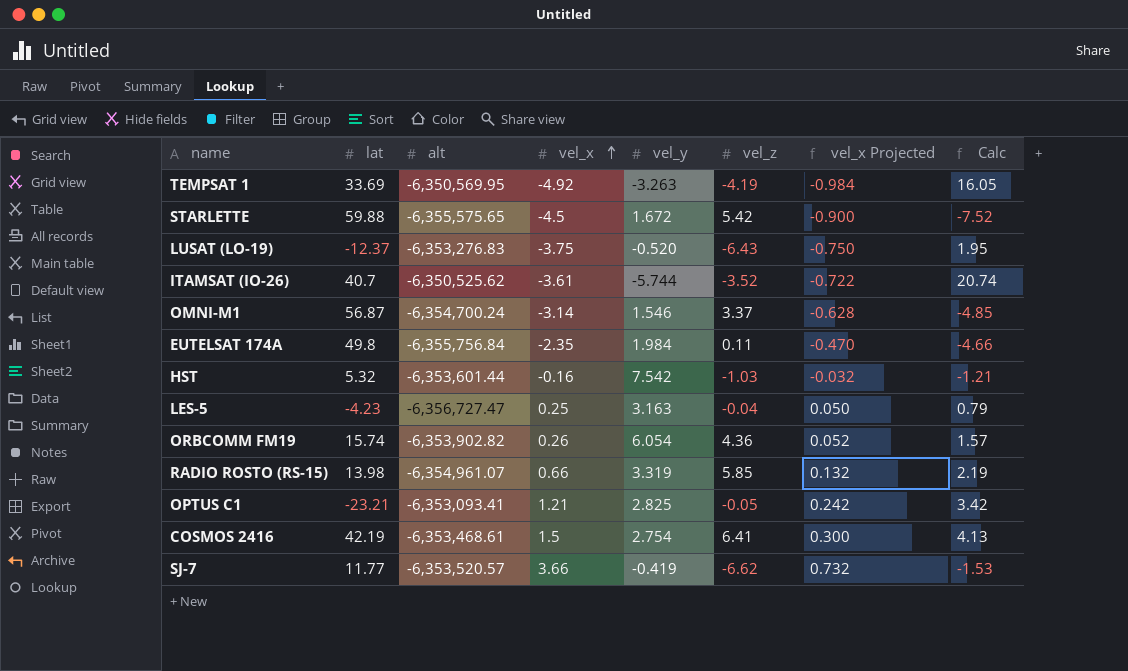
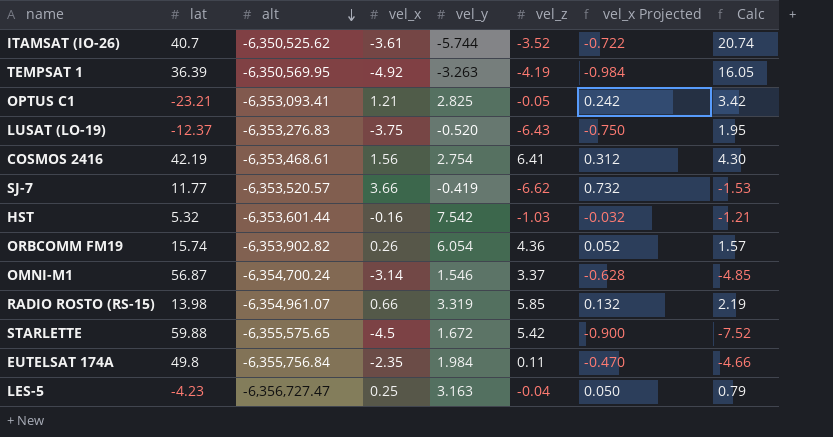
row order: vel_x ascending -> alt descending
TEMPSAT 1 | lat: 33.69 -> 36.39
COSMOS 2416 | vel_x: 1.5 -> 1.56
COSMOS 2416 | vel_x Projected: 0.300 -> 0.312
COSMOS 2416 | Calc: 4.13 -> 4.30

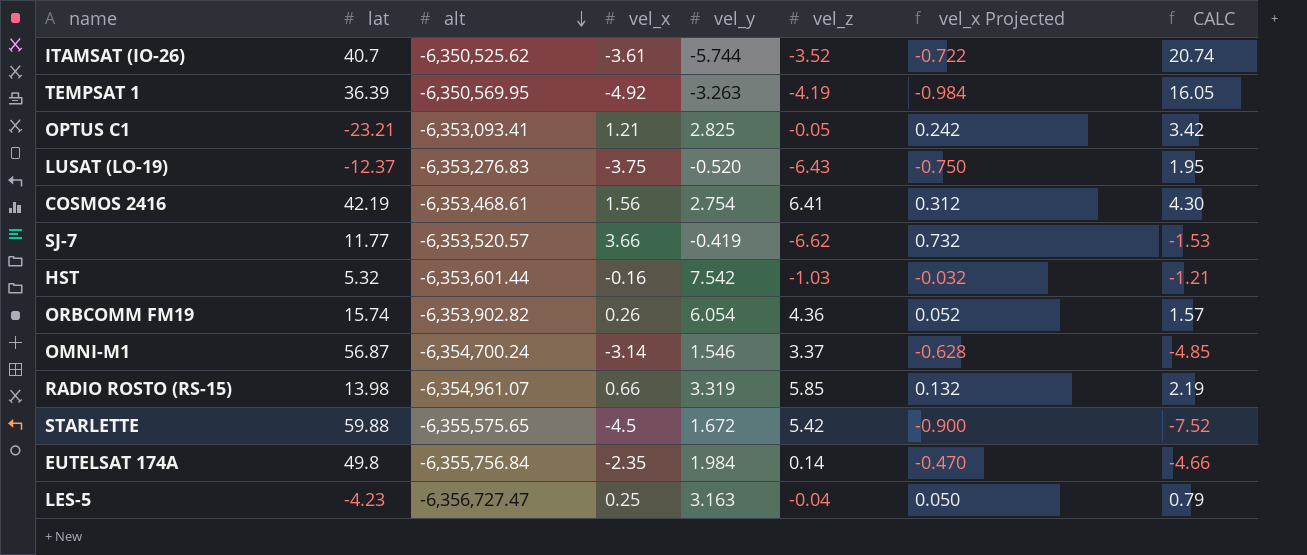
column name: Calc -> CALC
EUTELSAT 174A | vel_z: 0.11 -> 0.14

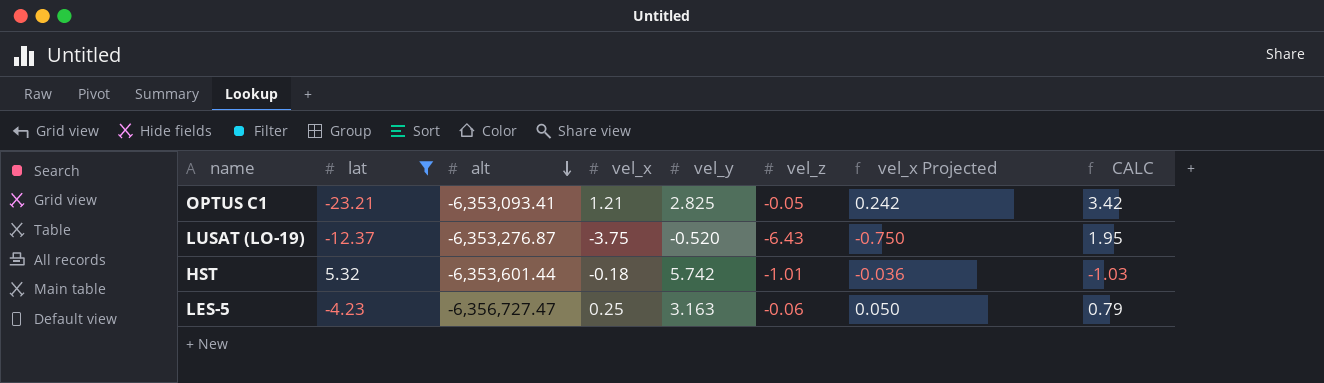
filter: none -> lat <= 5.32
LUSAT (LO-19) | alt: -6,353,276.83 -> -6,353,276.87
HST | vel_x: -0.16 -> -0.18
HST | vel_y: 7.542 -> 5.742
HST | vel_z: -1.03 -> -1.01
HST | vel_x Projected: -0.032 -> -0.036
HST | CALC: -1.21 -> -1.03
LES-5 | vel_z: -0.04 -> -0.06

